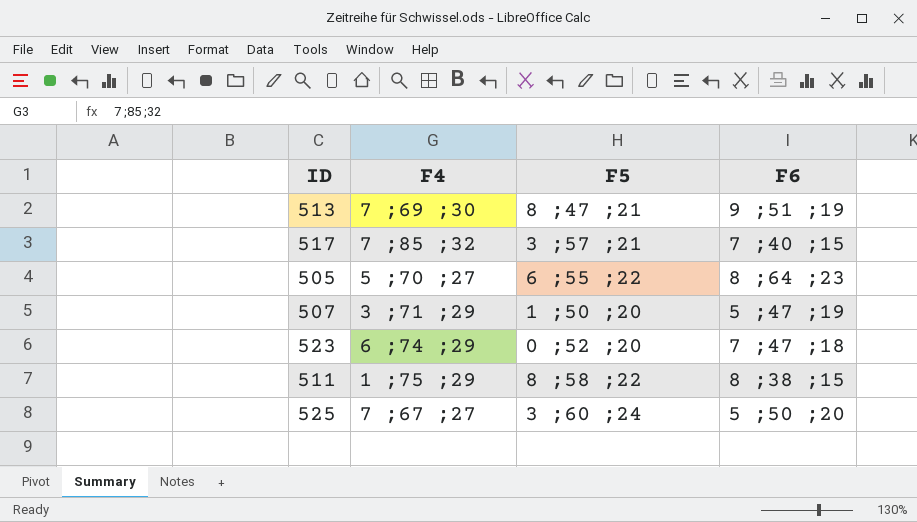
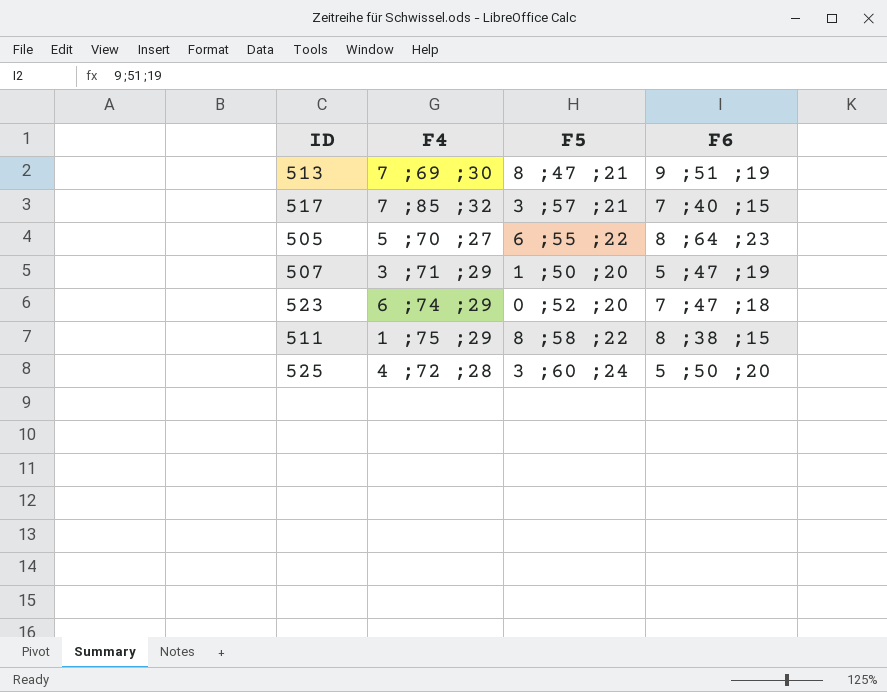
525 | F4: 7 ;67 ;27 -> 4 ;72 ;28

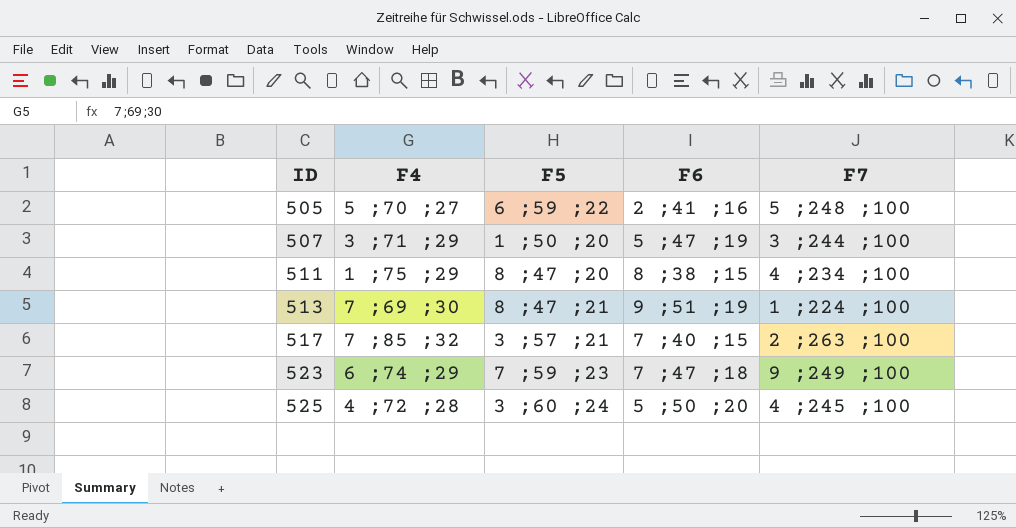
row order: none -> ID ascending
column F7 | position: none -> 5
505 | F5: 6 ;55 ;22 -> 6 ;59 ;22
505 | F6: 8 ;64 ;23 -> 2 ;41 ;16
511 | F5: 8 ;58 ;22 -> 8 ;47 ;20
523 | F5: 0 ;52 ;20 -> 7 ;59 ;23

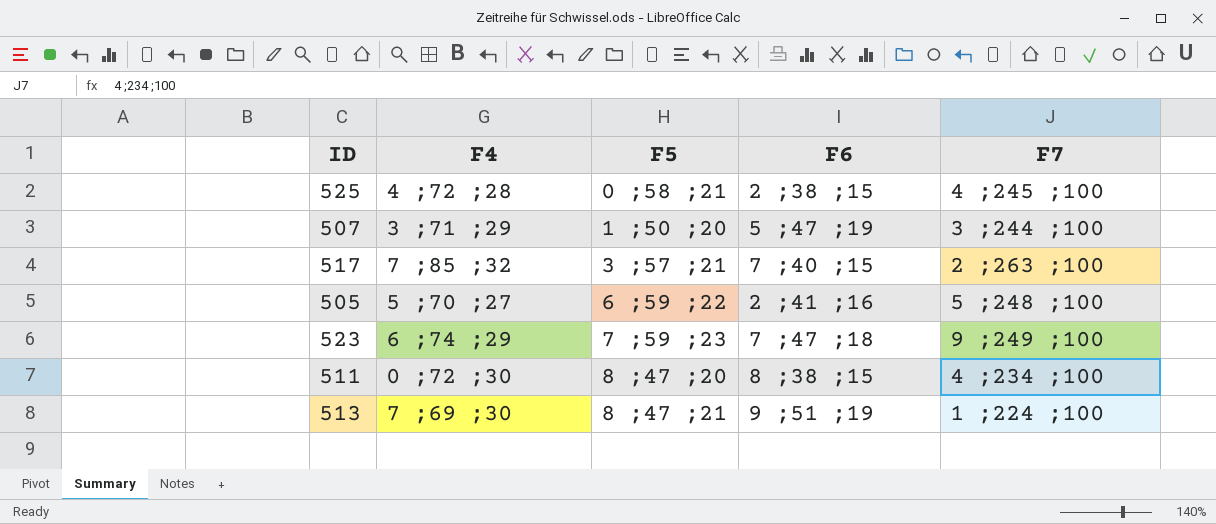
row order: ID ascending -> F5 ascending
525 | F5: 3 ;60 ;24 -> 0 ;58 ;21
525 | F6: 5 ;50 ;20 -> 2 ;38 ;15
511 | F4: 1 ;75 ;29 -> 0 ;72 ;30

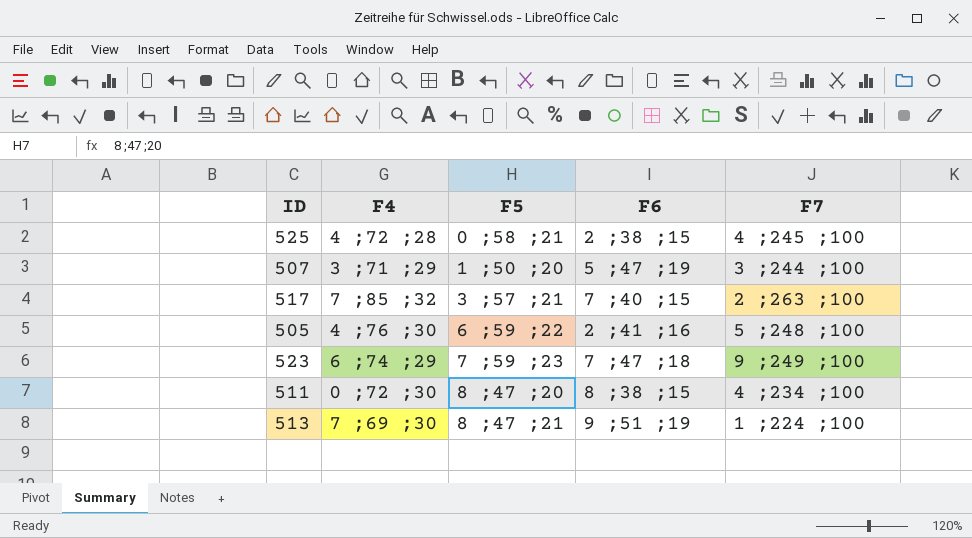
505 | F4: 5 ;70 ;27 -> 4 ;76 ;30

